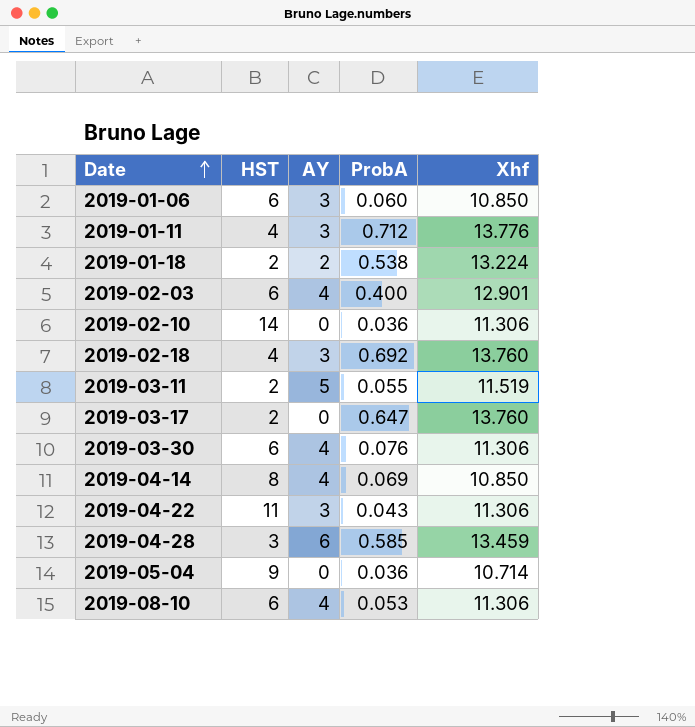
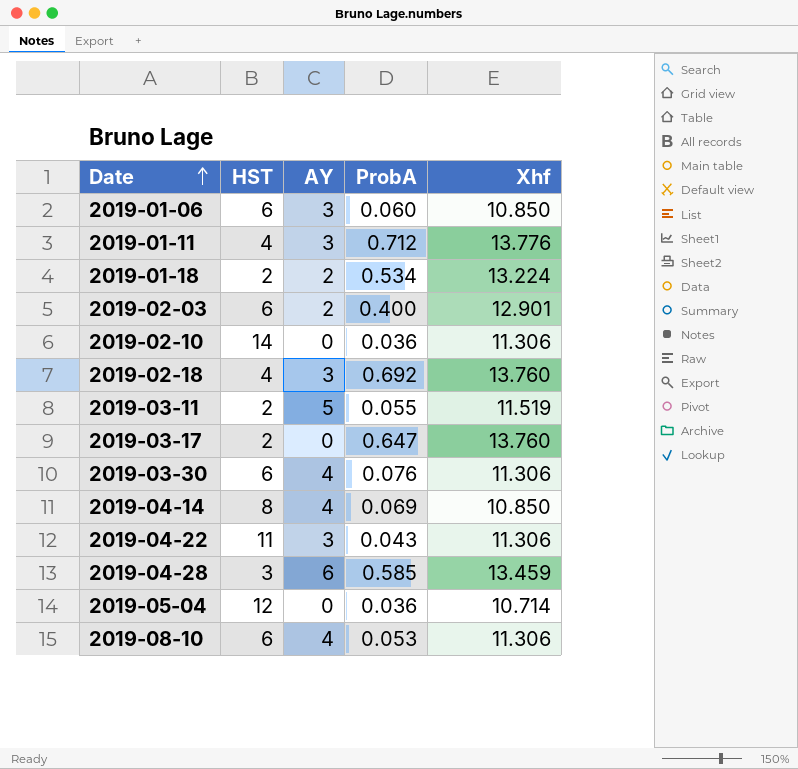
2019-01-18 | ProbA: 0.538 -> 0.534
2019-02-03 | AY: 4 -> 2
2019-05-04 | HST: 9 -> 12

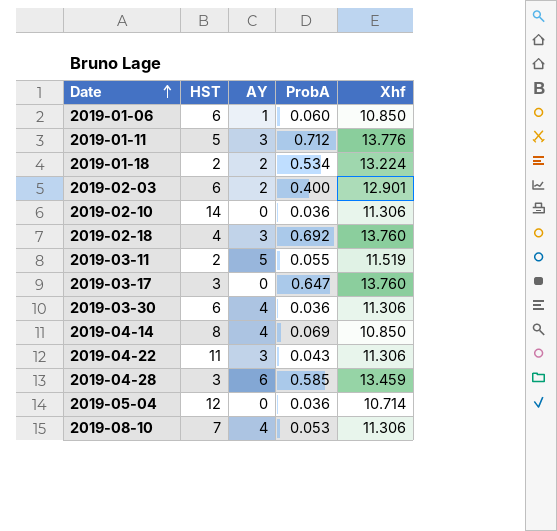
2019-01-06 | AY: 3 -> 1
2019-01-11 | HST: 4 -> 5
2019-03-17 | HST: 2 -> 3
2019-03-30 | ProbA: 0.076 -> 0.036
2019-08-10 | HST: 6 -> 7

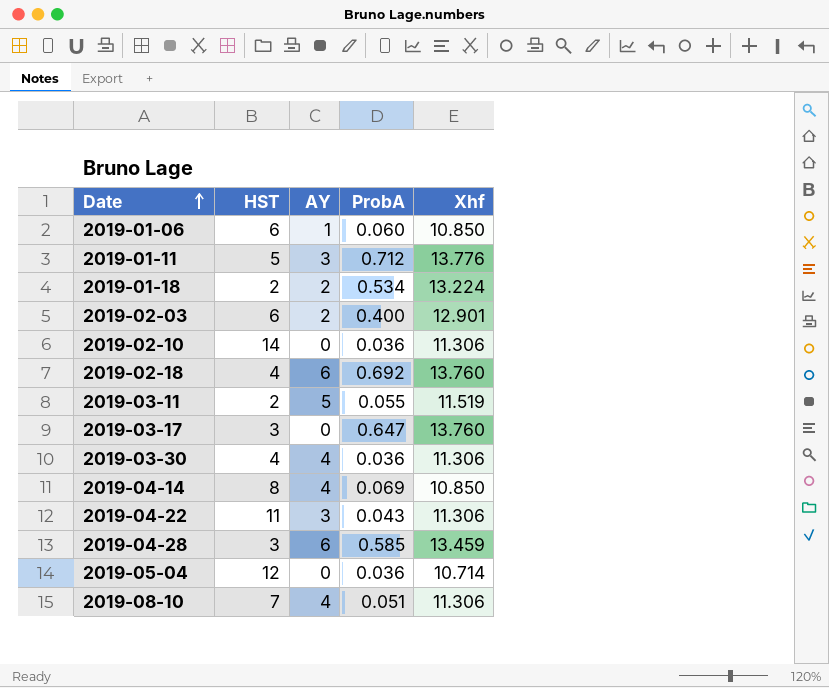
2019-02-18 | AY: 3 -> 6
2019-03-30 | HST: 6 -> 4
2019-08-10 | ProbA: 0.053 -> 0.051

